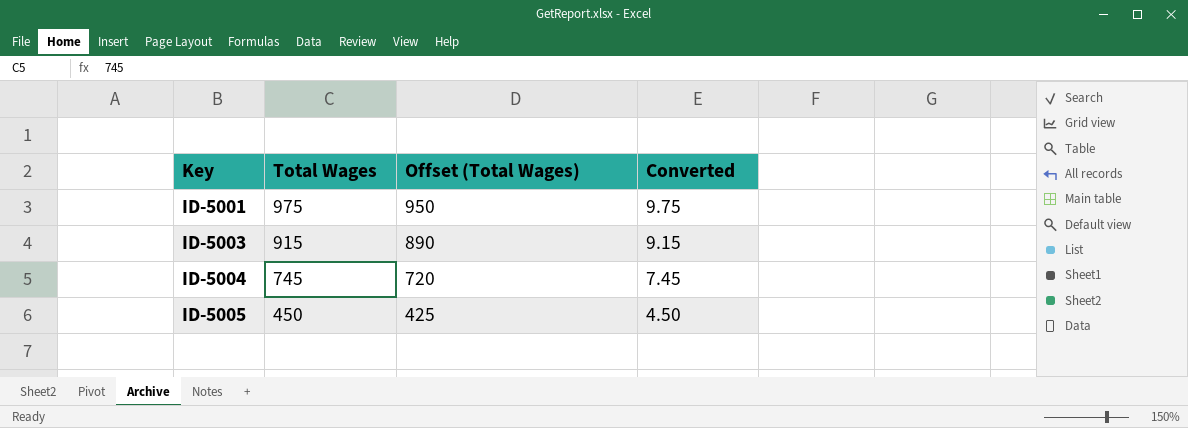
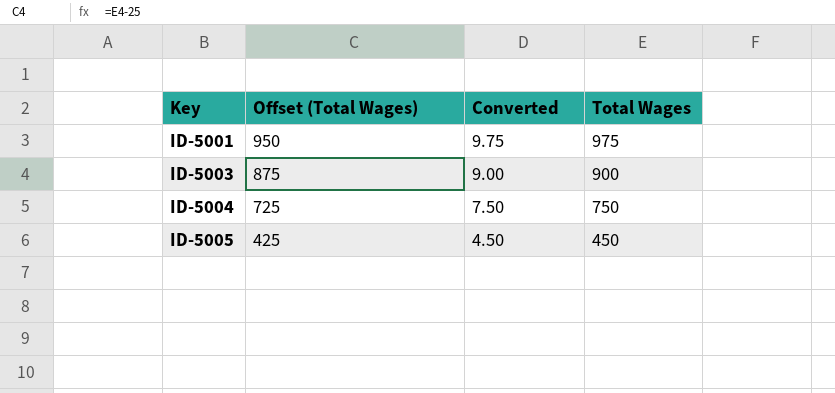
column Total Wages | position: 2 -> 4
ID-5003 | Offset (Total Wages): 890 -> 875
ID-5003 | Converted: 9.15 -> 9.00
ID-5003 | Total Wages: 915 -> 900
ID-5004 | Offset (Total Wages): 720 -> 725
ID-5004 | Converted: 7.45 -> 7.50
ID-5004 | Total Wages: 745 -> 750

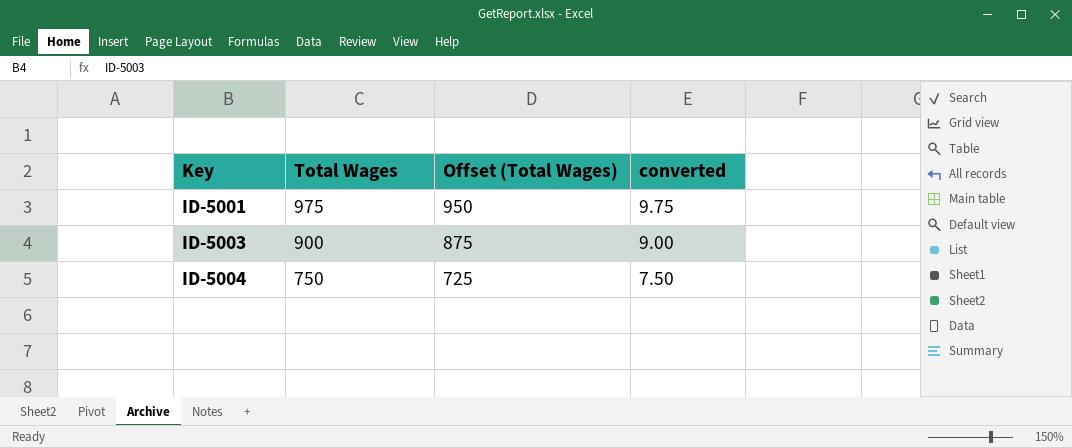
column Total Wages | position: 4 -> 2
column name: Converted -> converted
row ID-5005: 425 | 4.50 | 450 -> none

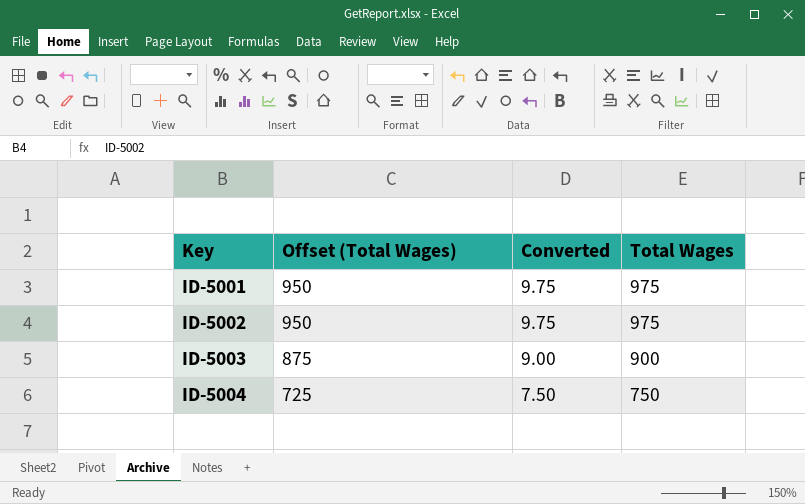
column name: converted -> Converted
column Total Wages | position: 2 -> 4
row ID-5002: none -> 950 | 9.75 | 975

